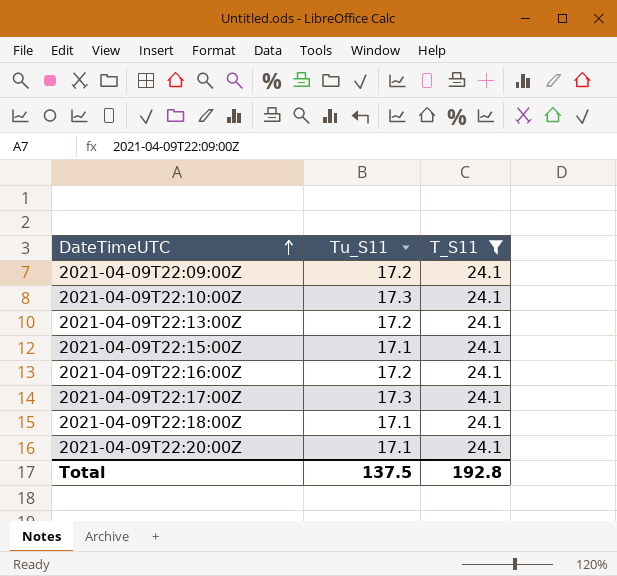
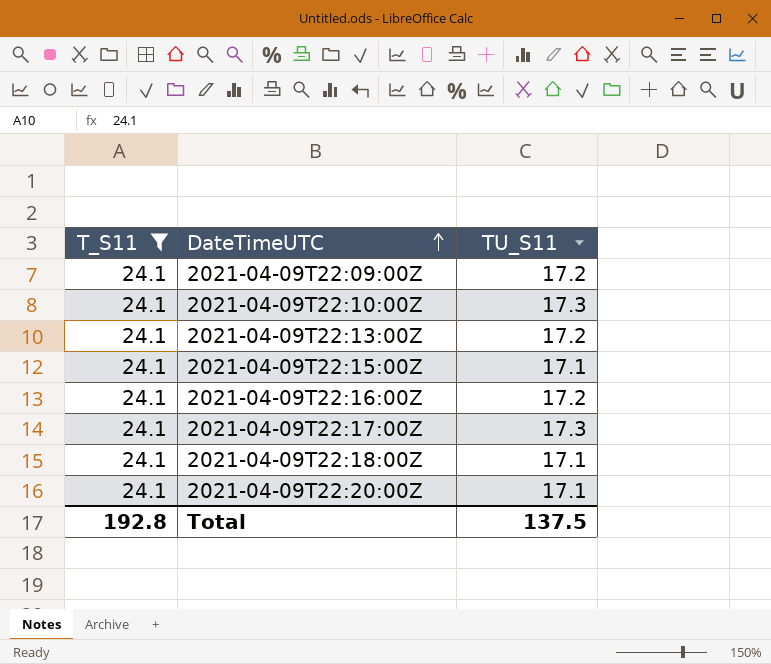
column T_S11 | position: 3 -> 1
column name: Tu_S11 -> TU_S11

